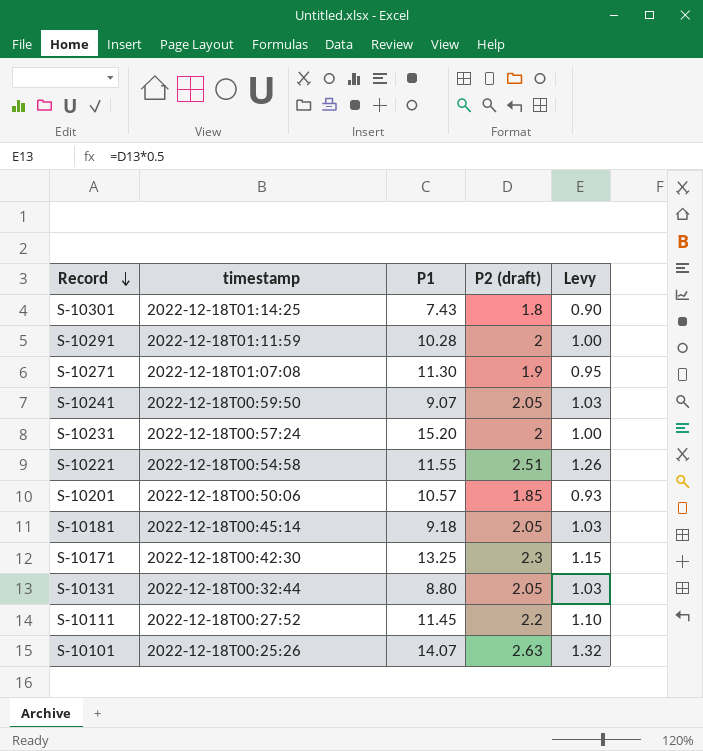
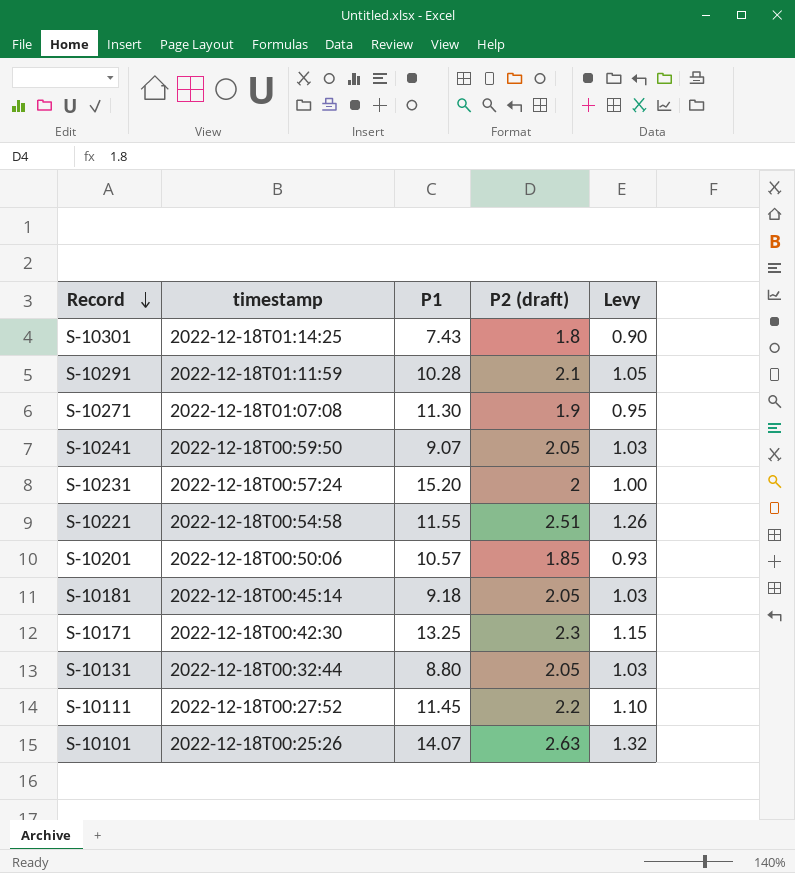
S-10291 | P2 (draft): 2 -> 2.1
S-10291 | Levy: 1.00 -> 1.05

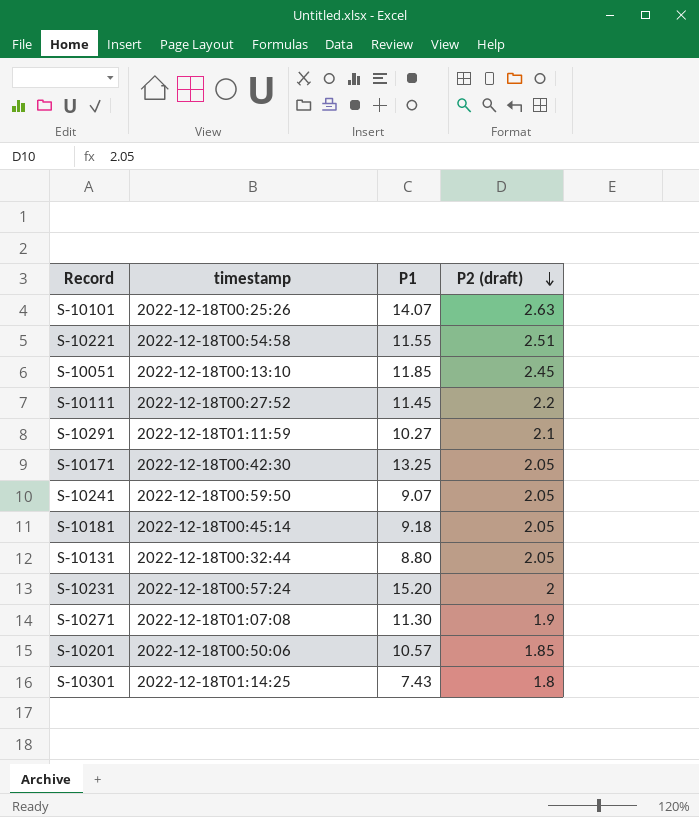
row order: Record descending -> P2 (draft) descending
column Levy | formula: [P2 (draft)] * 0.5 -> none
row S-10051: none -> 2022-12-18T00:13:10 | 11.85 | 2.45
S-10291 | P1: 10.28 -> 10.27
S-10171 | P2 (draft): 2.3 -> 2.05

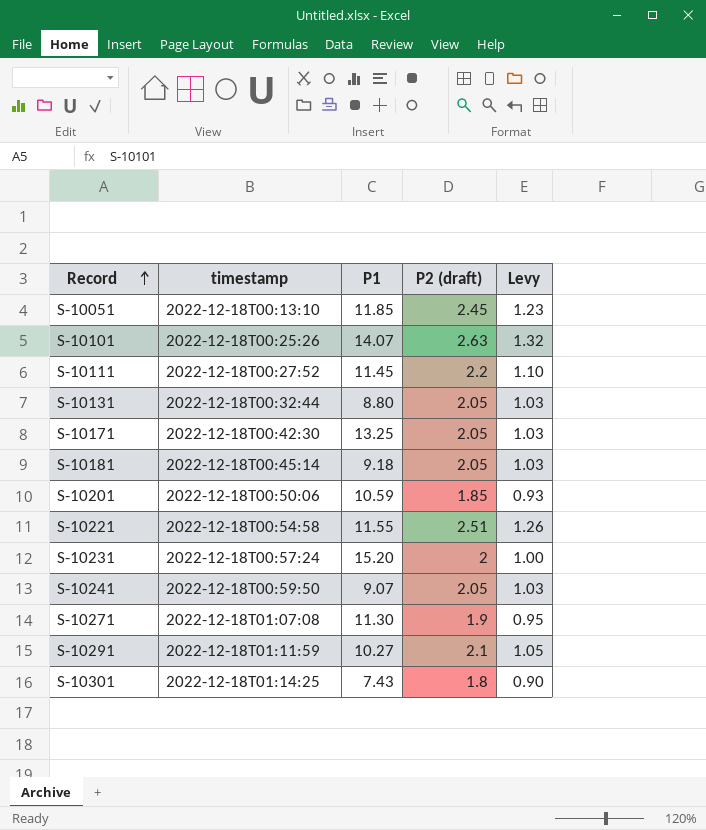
row order: P2 (draft) descending -> Record ascending
column Levy | formula: none -> [P2 (draft)] * 0.5
S-10201 | P1: 10.57 -> 10.59

